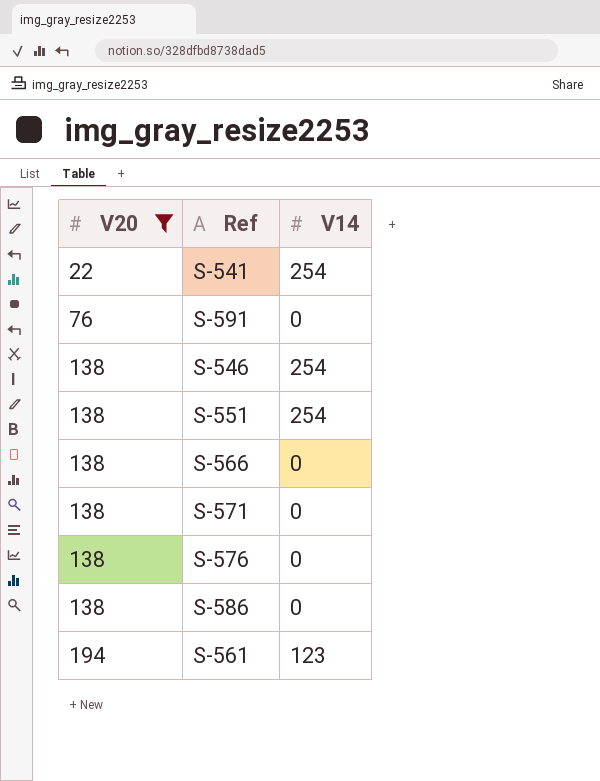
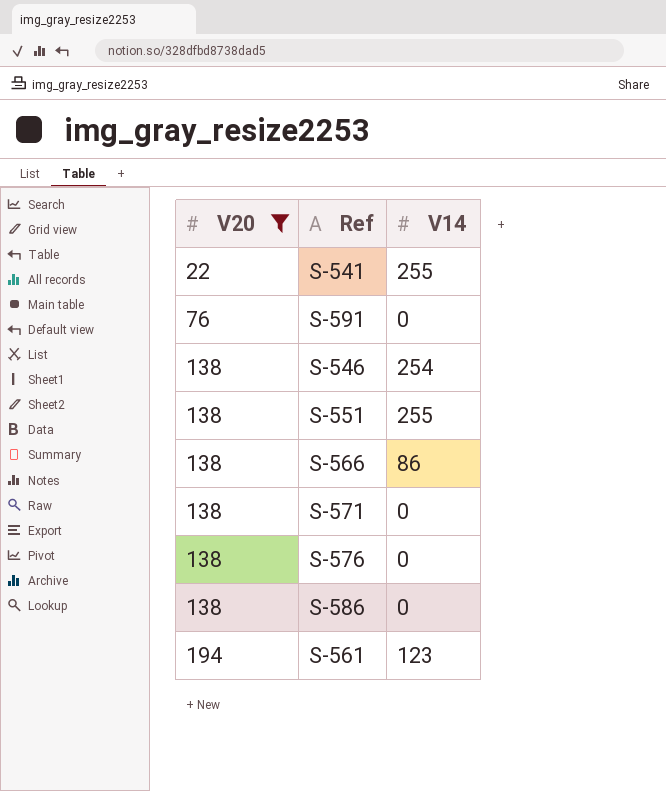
S-541 | V14: 254 -> 255
S-551 | V14: 254 -> 255
S-566 | V14: 0 -> 86

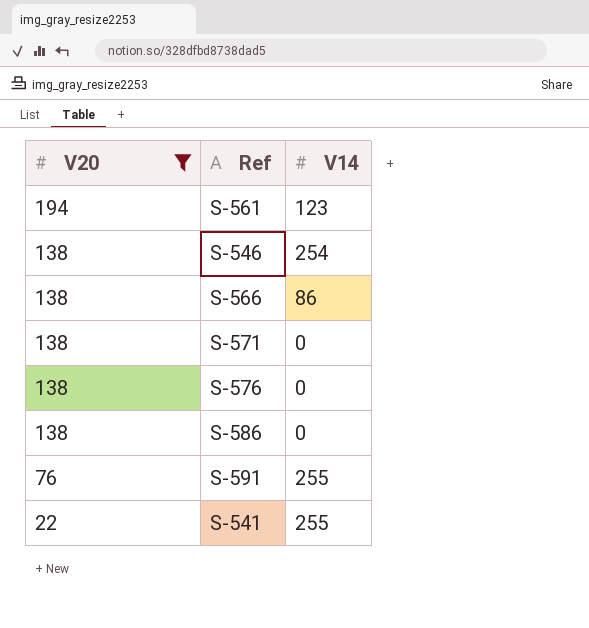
row order: V20 ascending -> V20 descending
row S-551: 138 | 255 -> none
S-591 | V14: 0 -> 255

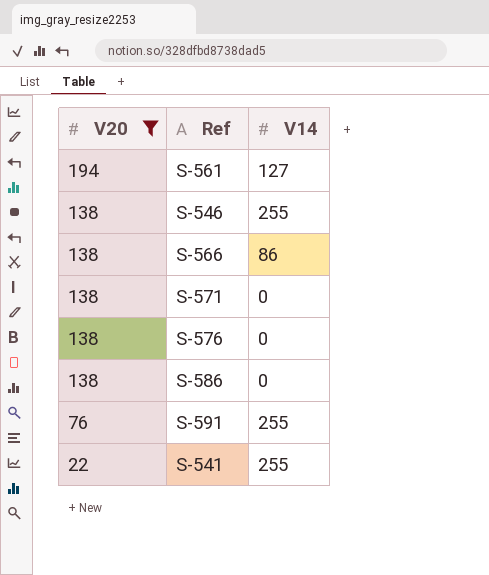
S-561 | V14: 123 -> 127
S-546 | V14: 254 -> 255

